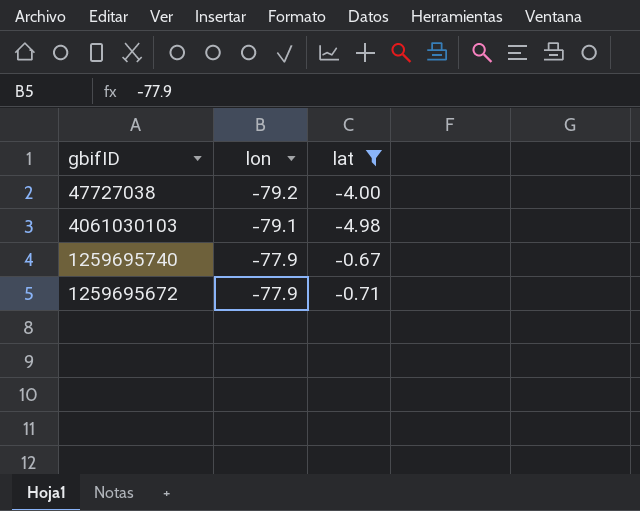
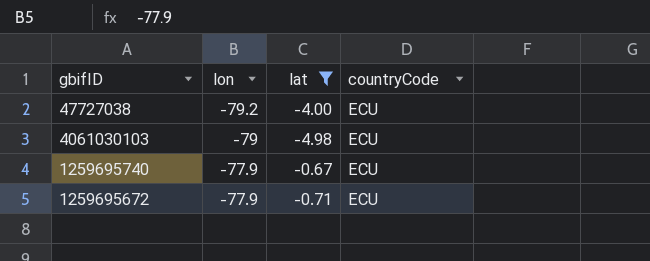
column countryCode | position: none -> 4
4061030103 | lon: -79.1 -> -79

